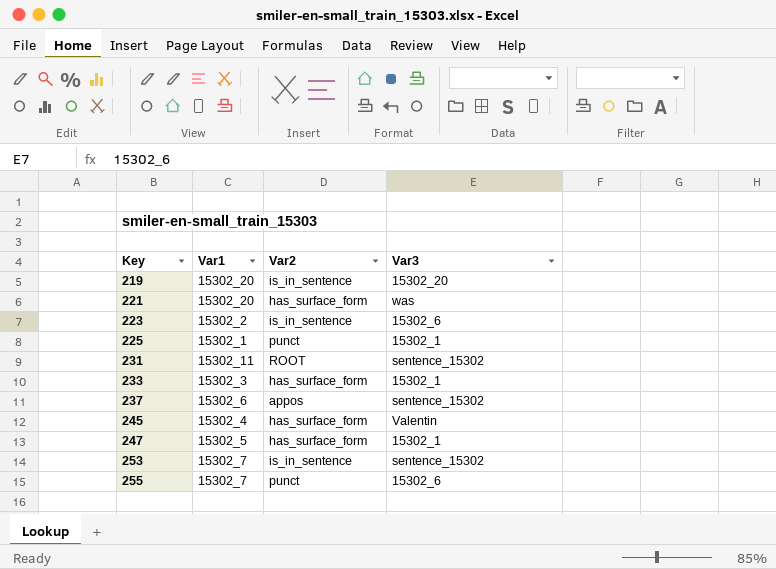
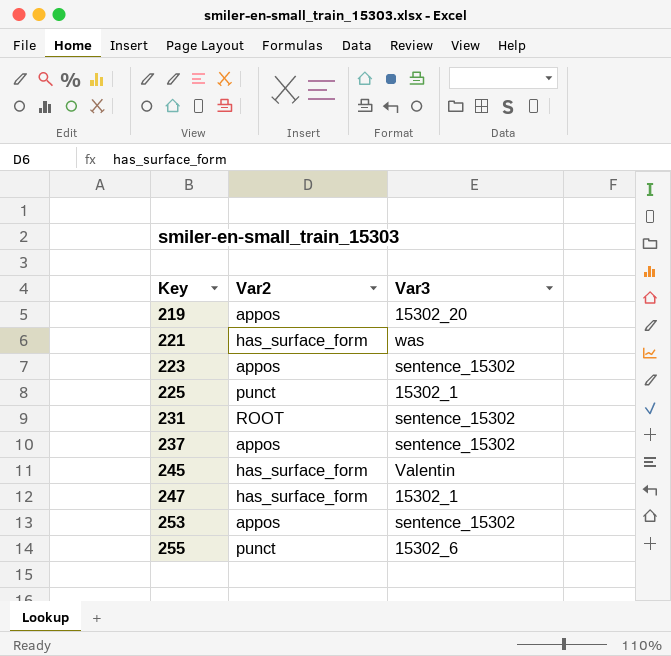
column Var1 | position: 2 -> none
row 233: 15302_3 | has_surface_form | 15302_1 -> none
219 | Var2: is_in_sentence -> appos
223 | Var2: is_in_sentence -> appos
223 | Var3: 15302_6 -> sentence_15302
253 | Var2: is_in_sentence -> appos

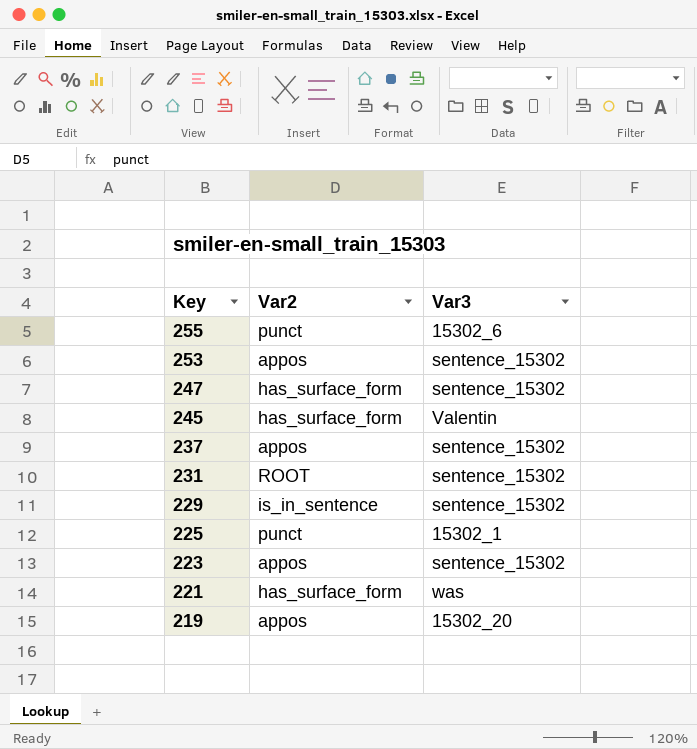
row order: Key ascending -> Key descending
247 | Var3: 15302_1 -> sentence_15302
row 229: none -> is_in_sentence | sentence_15302

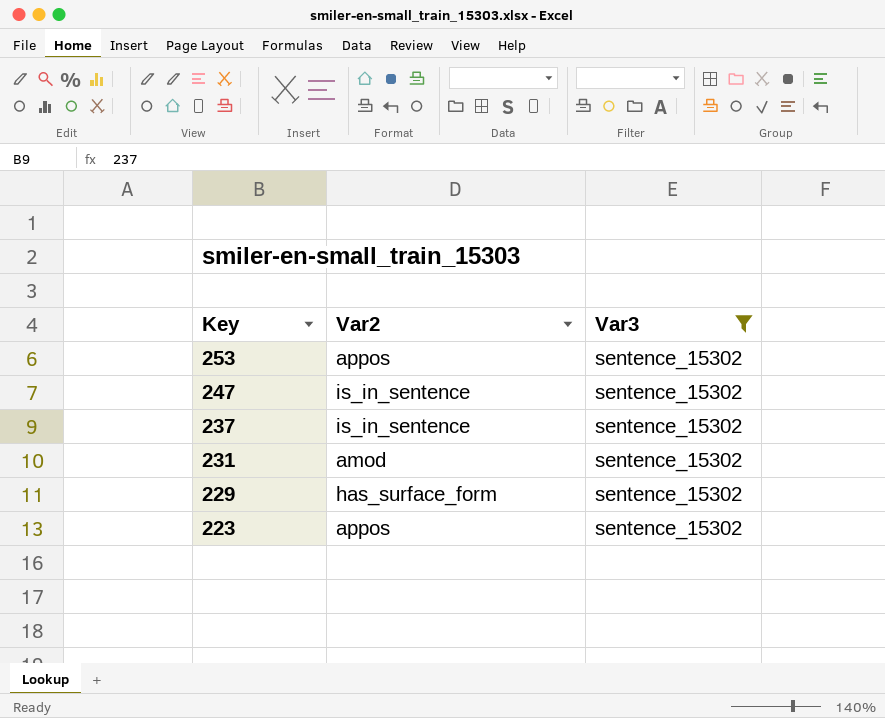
filter: none -> Var3 = sentence_15302
247 | Var2: has_surface_form -> is_in_sentence
237 | Var2: appos -> is_in_sentence
231 | Var2: ROOT -> amod
229 | Var2: is_in_sentence -> has_surface_form

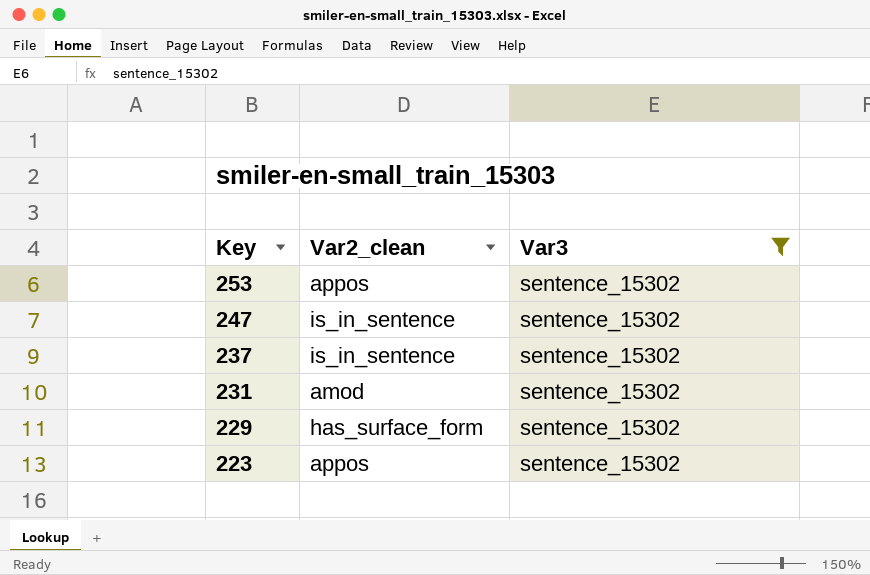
column name: Var2 -> Var2_clean

